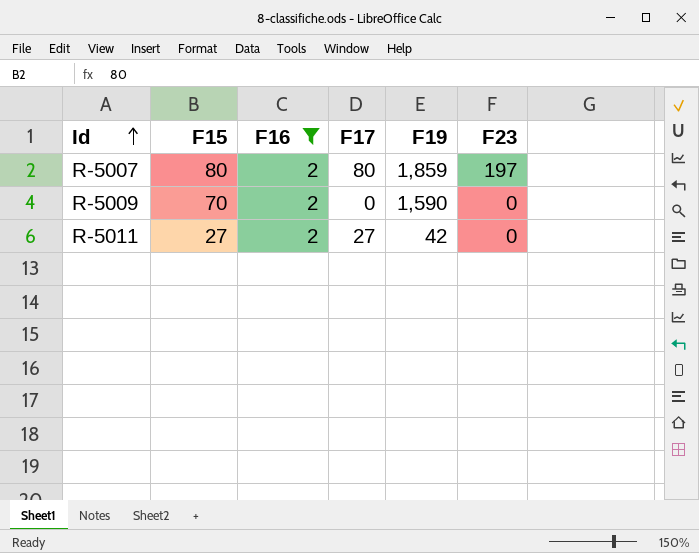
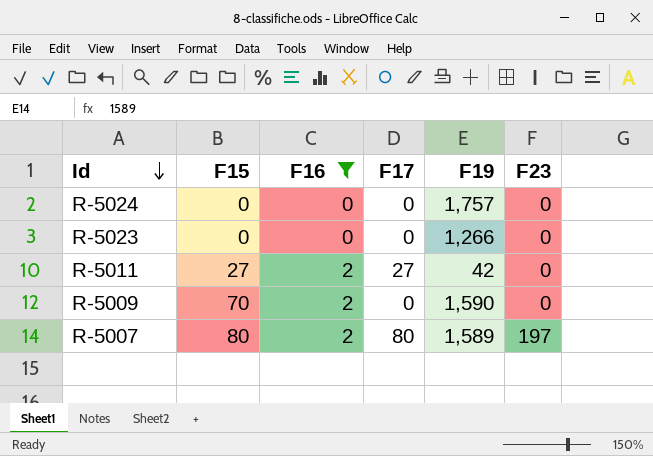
row order: Id ascending -> Id descending
row R-5024: none -> 0 | 0 | 0 | 1,757 | 0
row R-5023: none -> 0 | 0 | 0 | 1,266 | 0
R-5007 | F19: 1,859 -> 1,589

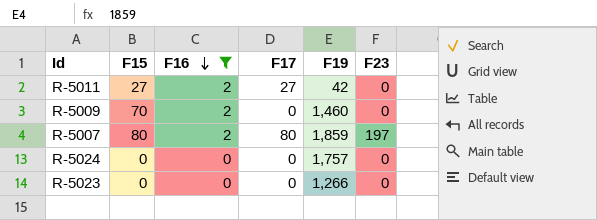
row order: Id descending -> F16 descending
R-5009 | F19: 1,590 -> 1,460
R-5007 | F19: 1,589 -> 1,859

